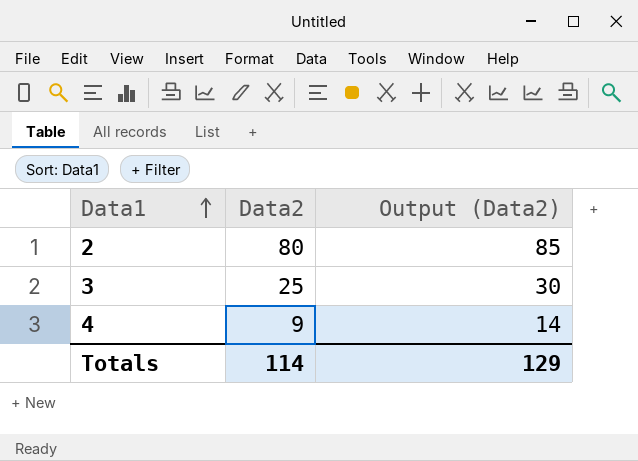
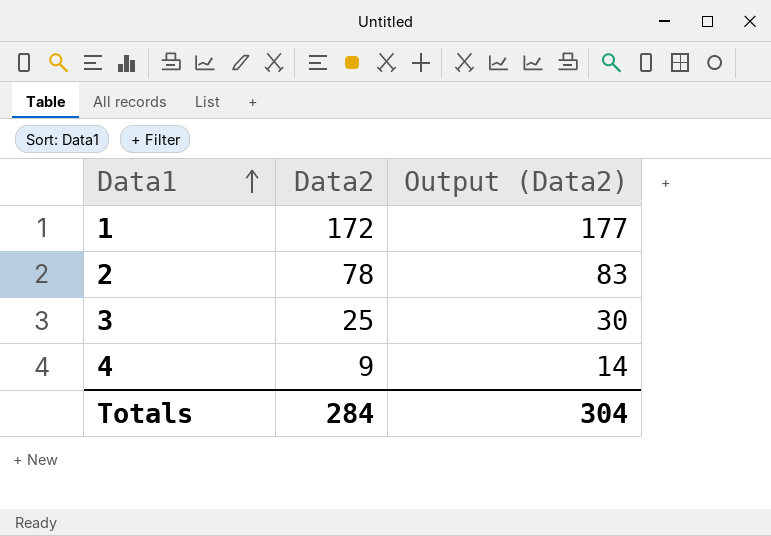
row 1: none -> 172 | 177
2 | Data2: 80 -> 78
2 | Output (Data2): 85 -> 83
Totals | Data2: 114 -> 284
Totals | Output (Data2): 129 -> 304

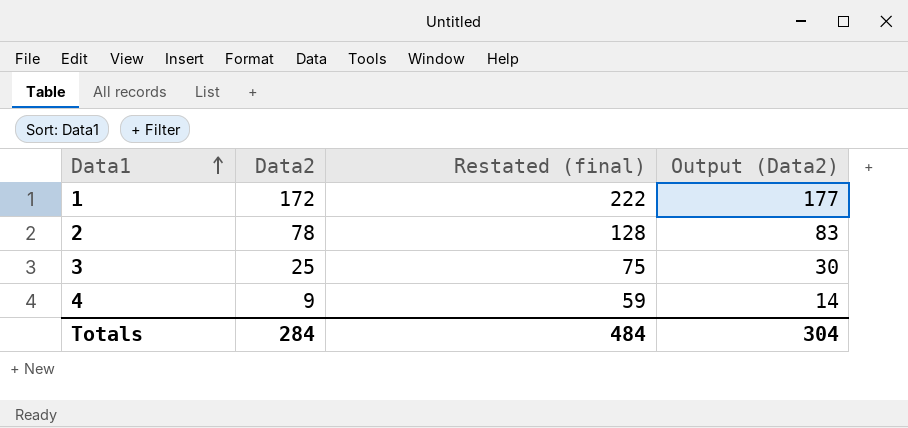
column Restated (final) | formula: none -> [Data2] + 50

